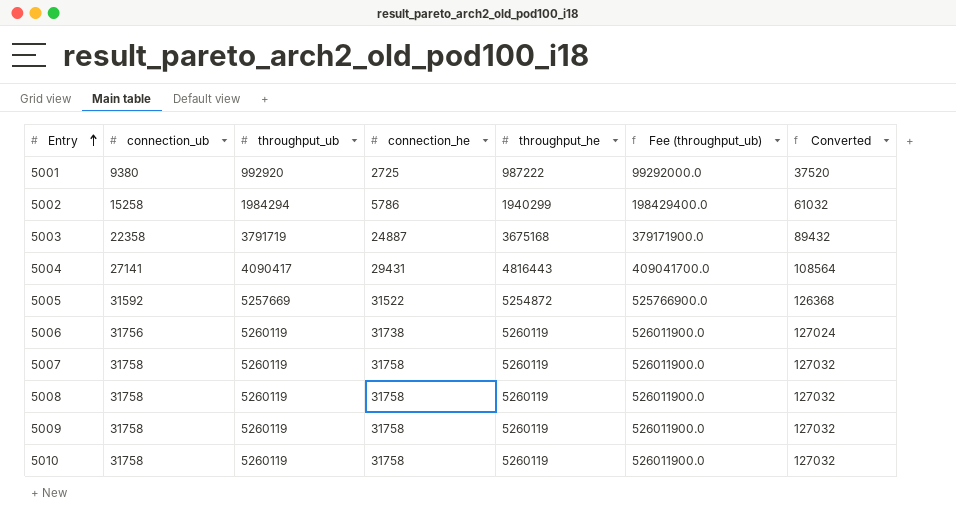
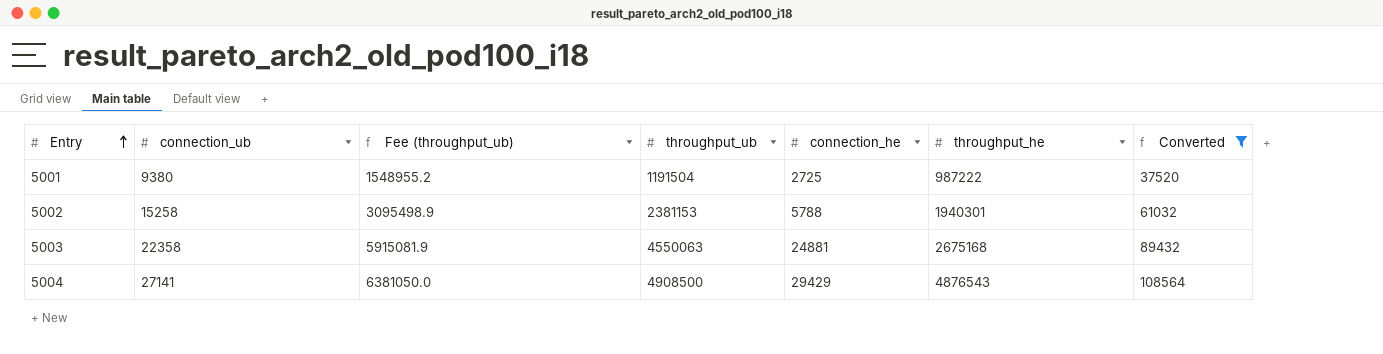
filter: none -> Converted <= 108564
column Fee (throughput_ub) | formula: [throughput_ub] * 100 -> [throughput_ub] * 1.3
column Fee (throughput_ub) | position: 6 -> 3
5001 | throughput_ub: 992920 -> 1191504
5002 | throughput_ub: 1984294 -> 2381153
5002 | connection_he: 5786 -> 5788
5002 | throughput_he: 1940299 -> 1940301
5003 | throughput_ub: 3791719 -> 4550063
5003 | connection_he: 24887 -> 24881
5003 | throughput_he: 3675168 -> 2675168
5004 | throughput_ub: 4090417 -> 4908500
5004 | connection_he: 29431 -> 29429
5004 | throughput_he: 4816443 -> 4876543

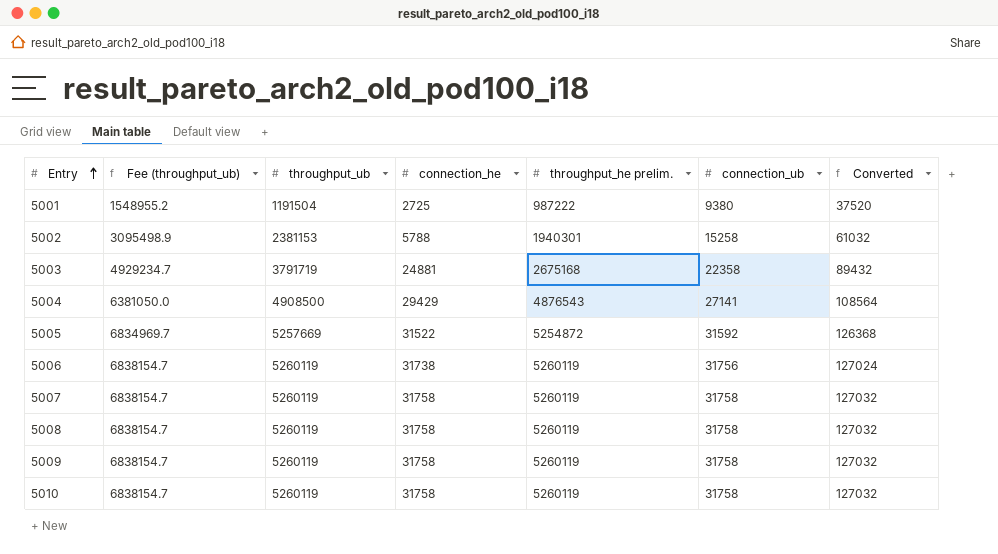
filter: Converted <= 108564 -> none
column name: throughput_he -> throughput_he prelim.
column connection_ub | position: 2 -> 6
5003 | Fee (throughput_ub): 5915081.9 -> 4929234.7
5003 | throughput_ub: 4550063 -> 3791719

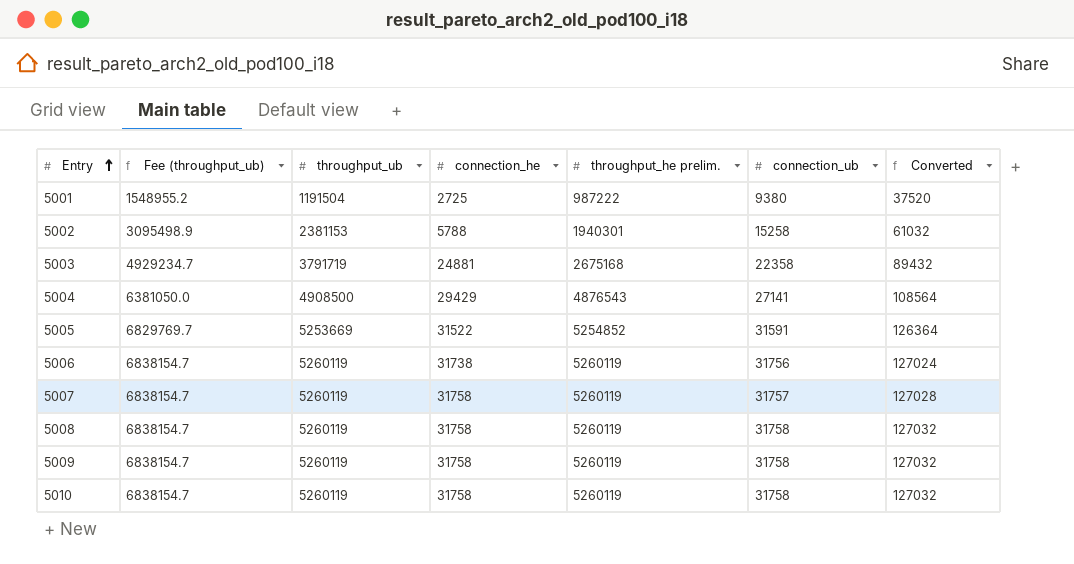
5005 | Fee (throughput_ub): 6834969.7 -> 6829769.7
5005 | throughput_ub: 5257669 -> 5253669
5005 | throughput_he prelim.: 5254872 -> 5254852
5005 | connection_ub: 31592 -> 31591
5005 | Converted: 126368 -> 126364
5007 | connection_ub: 31758 -> 31757
5007 | Converted: 127032 -> 127028

